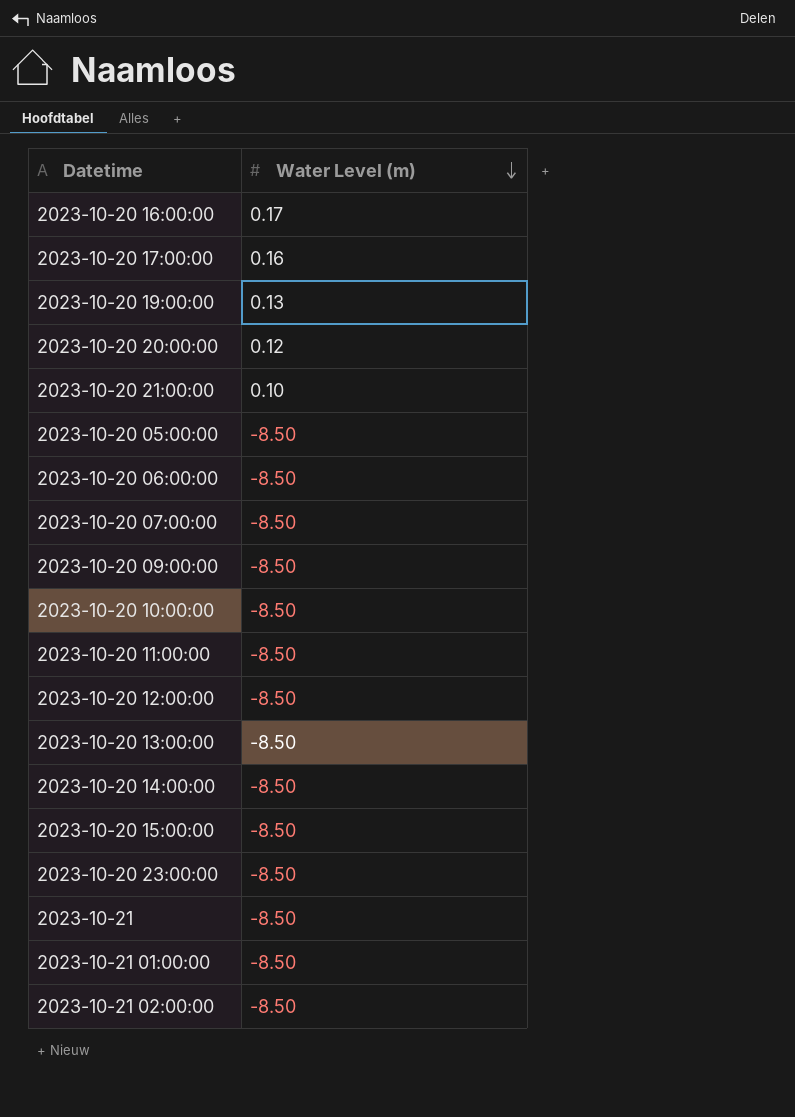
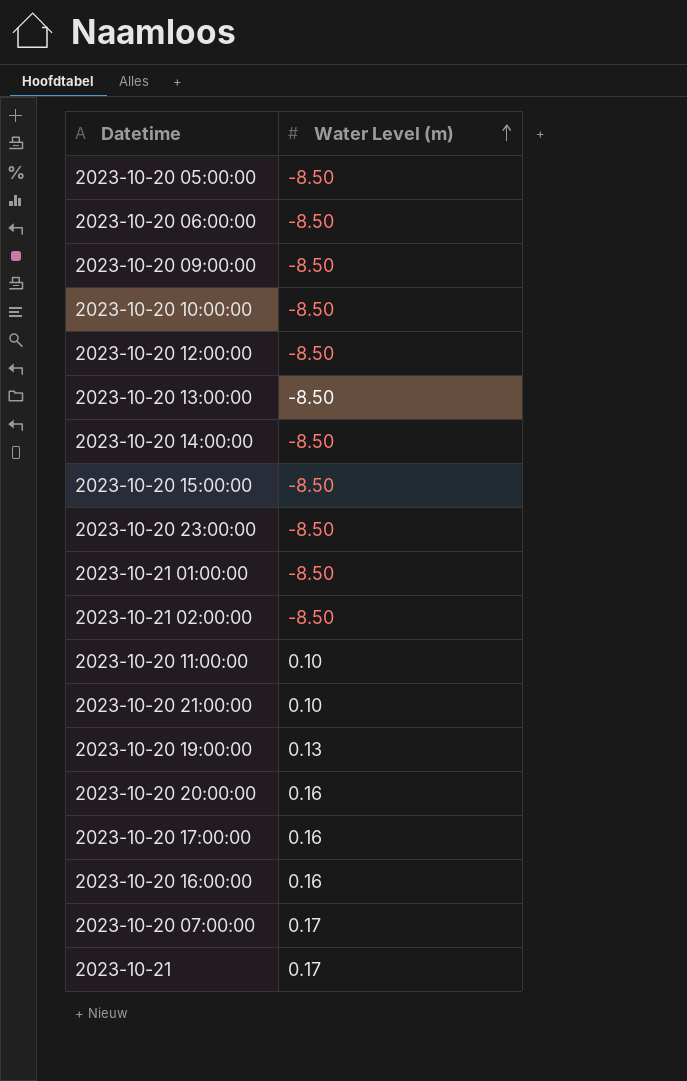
row order: Water Level (m) descending -> Water Level (m) ascending
2023-10-20 11:00:00 | Water Level (m): -8.50 -> 0.10
2023-10-20 20:00:00 | Water Level (m): 0.12 -> 0.16
2023-10-20 16:00:00 | Water Level (m): 0.17 -> 0.16
2023-10-20 07:00:00 | Water Level (m): -8.50 -> 0.17
2023-10-21 | Water Level (m): -8.50 -> 0.17

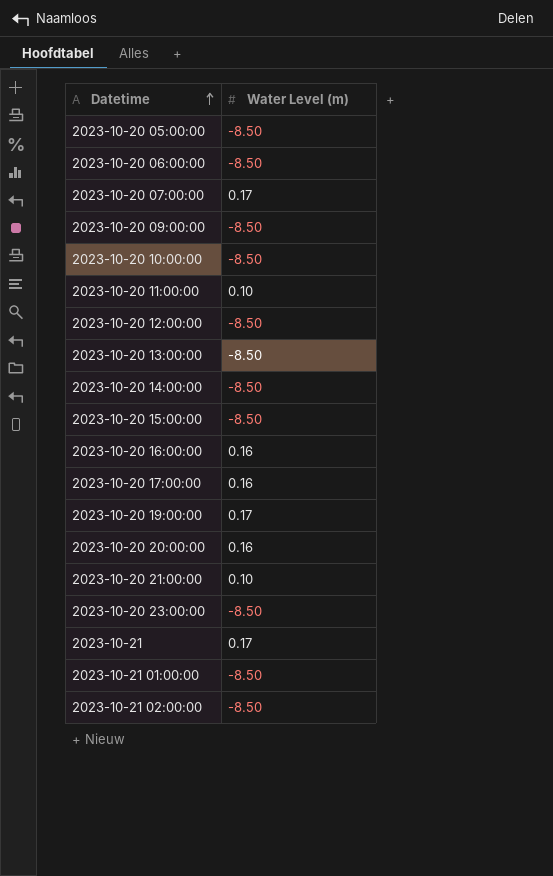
row order: Water Level (m) ascending -> Datetime ascending
2023-10-20 19:00:00 | Water Level (m): 0.13 -> 0.17

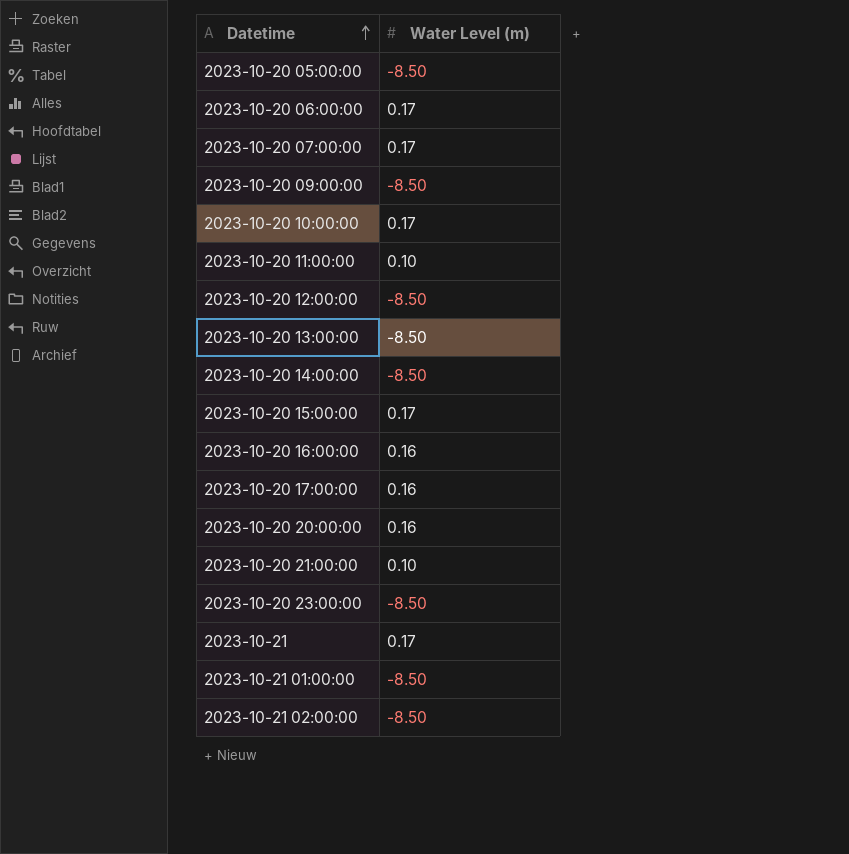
row 2023-10-20 19:00:00: 0.17 -> none
2023-10-20 06:00:00 | Water Level (m): -8.50 -> 0.17
2023-10-20 10:00:00 | Water Level (m): -8.50 -> 0.17
2023-10-20 15:00:00 | Water Level (m): -8.50 -> 0.17

